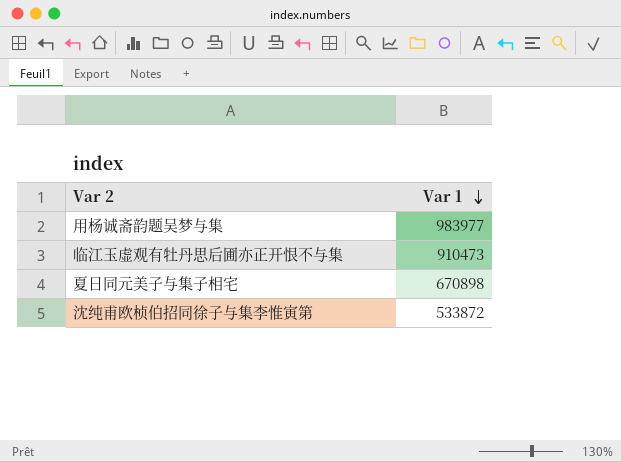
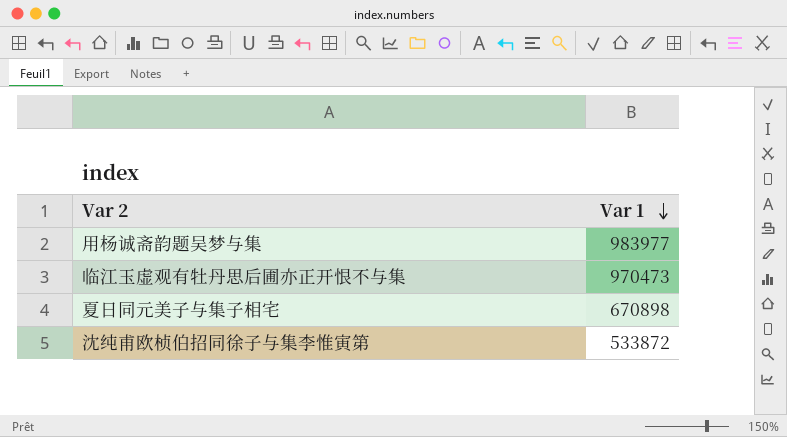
临江玉虚观有牡丹思后圃亦正开恨不与集 | Var 1: 910473 -> 970473

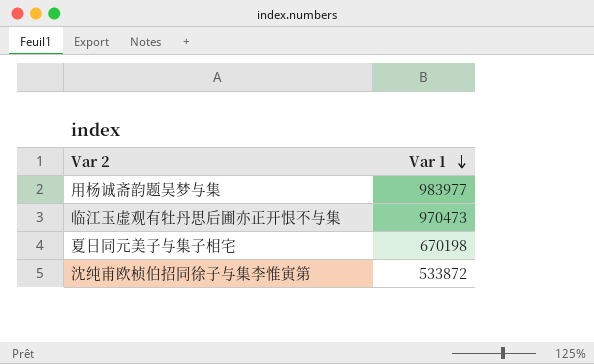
夏日同元美子与集子相宅 | Var 1: 670898 -> 670198

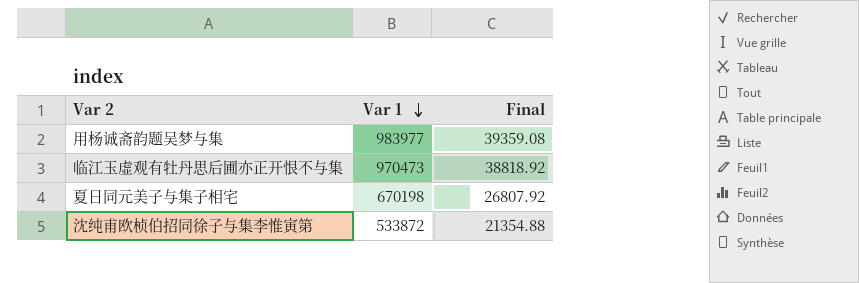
column Final | formula: none -> [Var 1] * 0.04

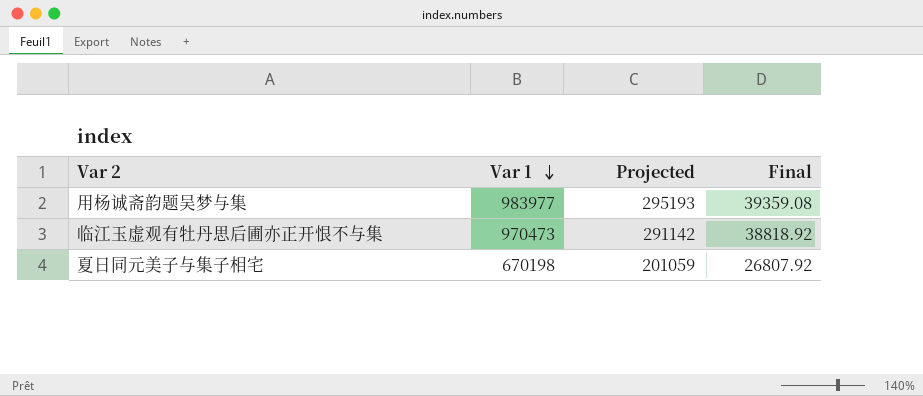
column Projected | formula: none -> [Var 1] * 0.3
row 沈纯甫欧桢伯招同徐子与集李惟寅第: 533872 | 21354.88 -> none

